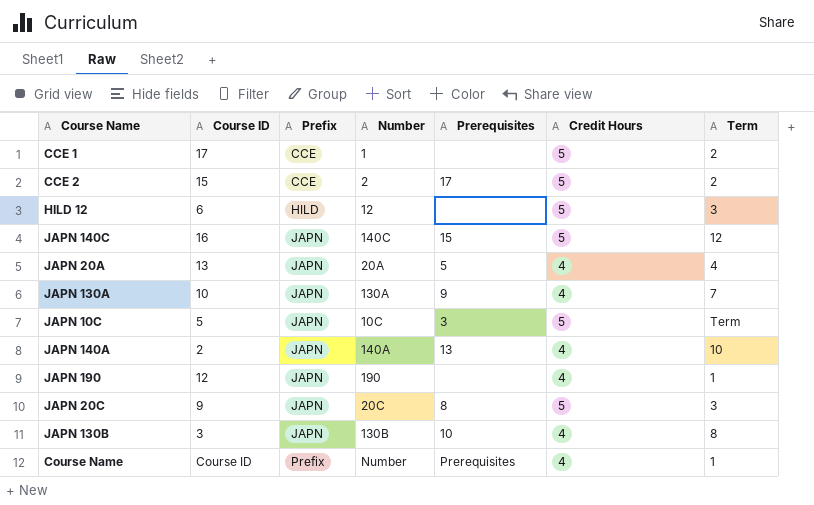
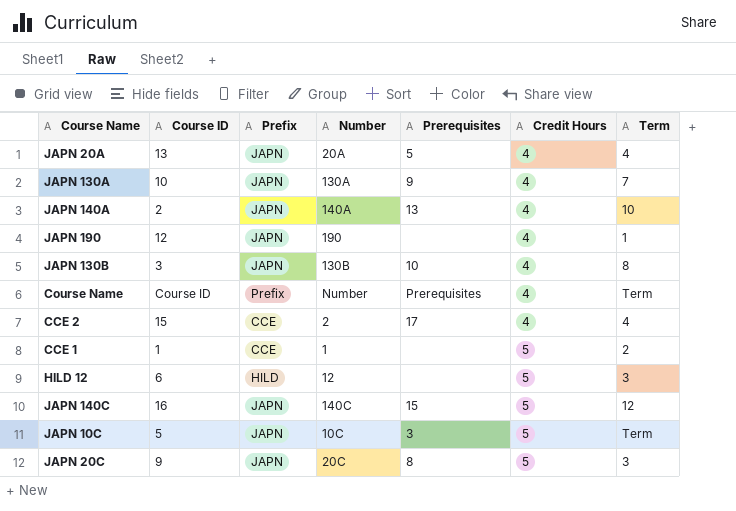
row order: Prefix ascending -> Credit Hours ascending
Course Name | Term: 1 -> Term
CCE 2 | Credit Hours: 5 -> 4
CCE 2 | Term: 2 -> 4
CCE 1 | Course ID: 17 -> 1

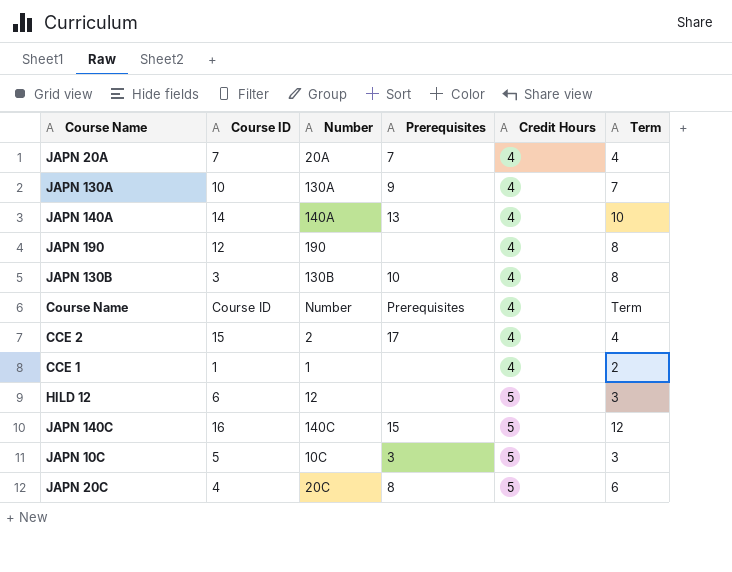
column Prefix | position: 3 -> none
JAPN 20A | Course ID: 13 -> 7
JAPN 20A | Prerequisites: 5 -> 7
JAPN 140A | Course ID: 2 -> 14
JAPN 190 | Term: 1 -> 8
CCE 1 | Credit Hours: 5 -> 4
JAPN 10C | Term: Term -> 3
JAPN 20C | Course ID: 9 -> 4
JAPN 20C | Term: 3 -> 6

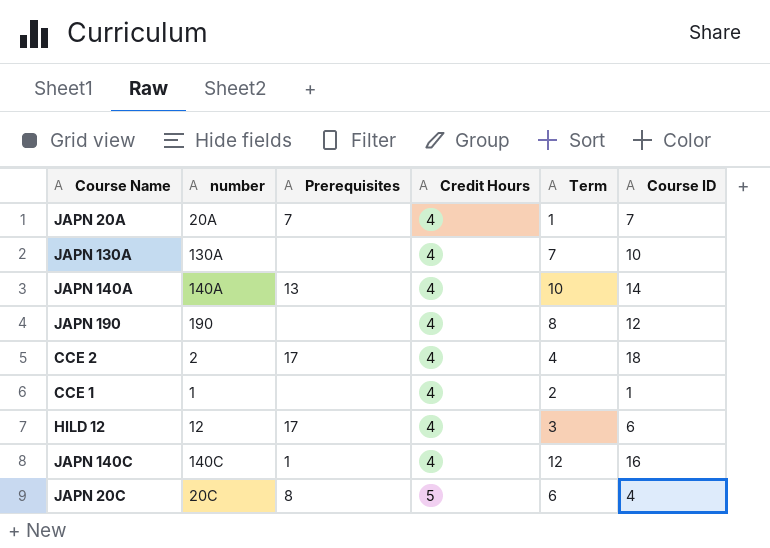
column name: Number -> number
column Course ID | position: 2 -> 6
row JAPN 130B: 3 | 130B | 10 | 4 | 8 -> none
row Course Name: Course ID | Number | Prerequisites | 4 | Term -> none
row JAPN 10C: 5 | 10C | 3 | 5 | 3 -> none
JAPN 20A | Term: 4 -> 1
JAPN 130A | Prerequisites: 9 -> none
CCE 2 | Course ID: 15 -> 18
HILD 12 | Prerequisites: none -> 17
HILD 12 | Credit Hours: 5 -> 4
JAPN 140C | Prerequisites: 15 -> 1
JAPN 140C | Credit Hours: 5 -> 4

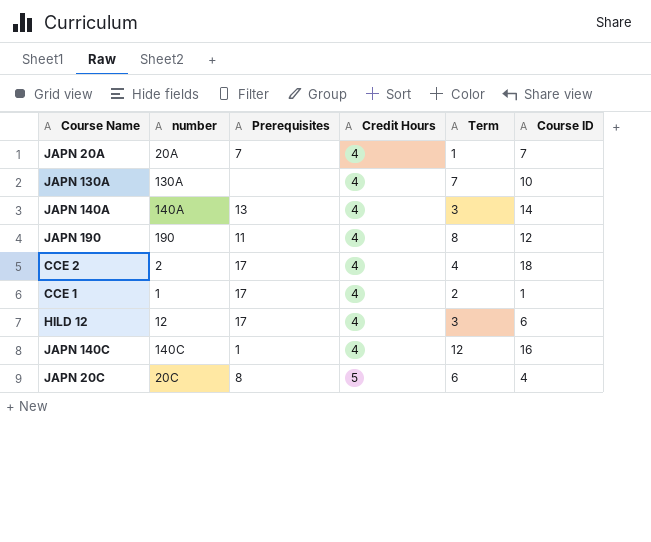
JAPN 140A | Term: 10 -> 3
JAPN 190 | Prerequisites: none -> 11
CCE 1 | Prerequisites: none -> 17

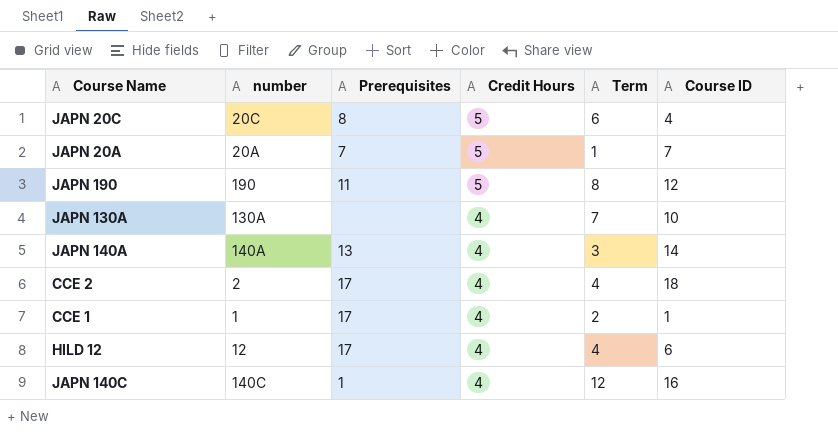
row order: Credit Hours ascending -> Credit Hours descending
JAPN 20A | Credit Hours: 4 -> 5
JAPN 190 | Credit Hours: 4 -> 5
HILD 12 | Term: 3 -> 4

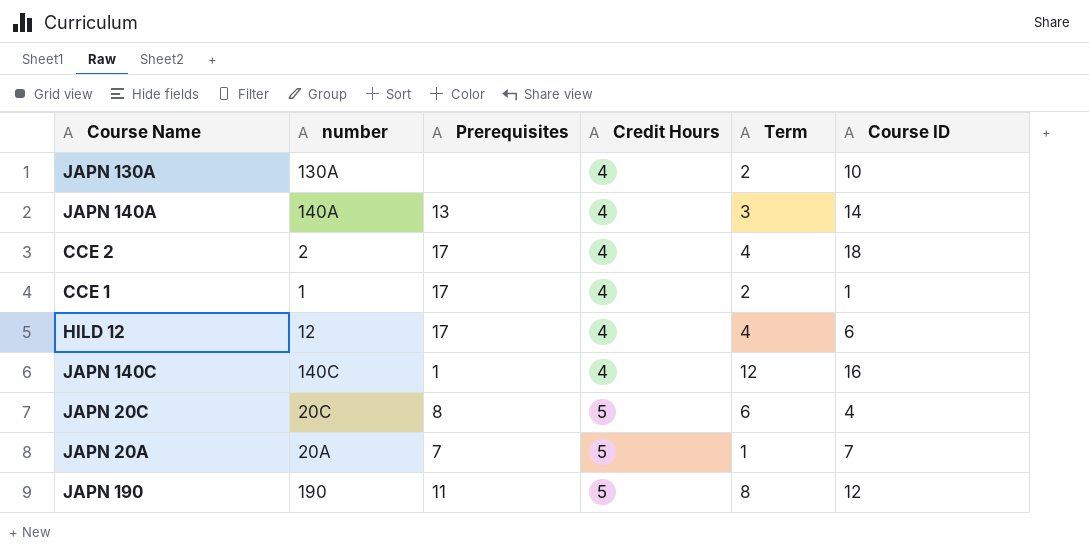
row order: Credit Hours descending -> Credit Hours ascending
JAPN 130A | Term: 7 -> 2

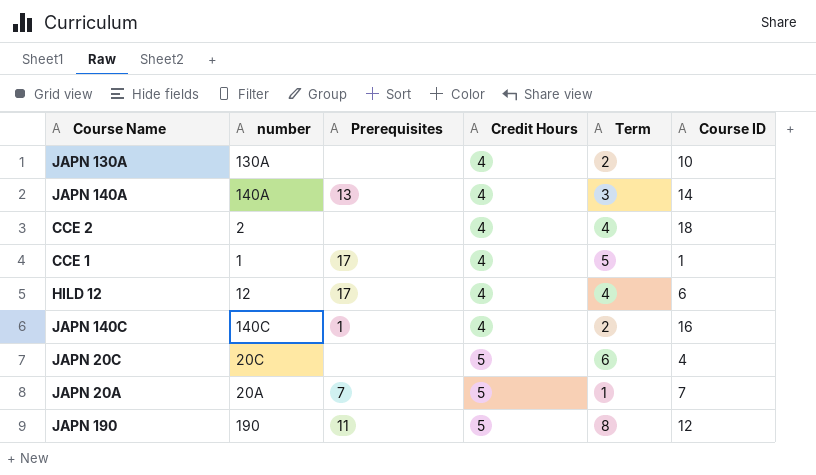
CCE 2 | Prerequisites: 17 -> none
CCE 1 | Term: 2 -> 5
JAPN 140C | Term: 12 -> 2
JAPN 20C | Prerequisites: 8 -> none

